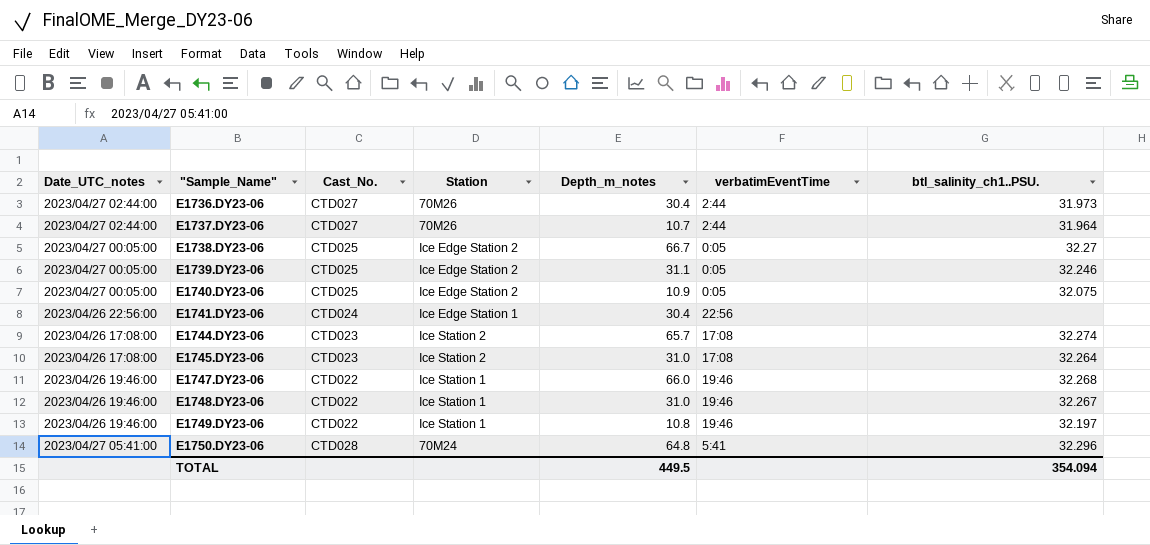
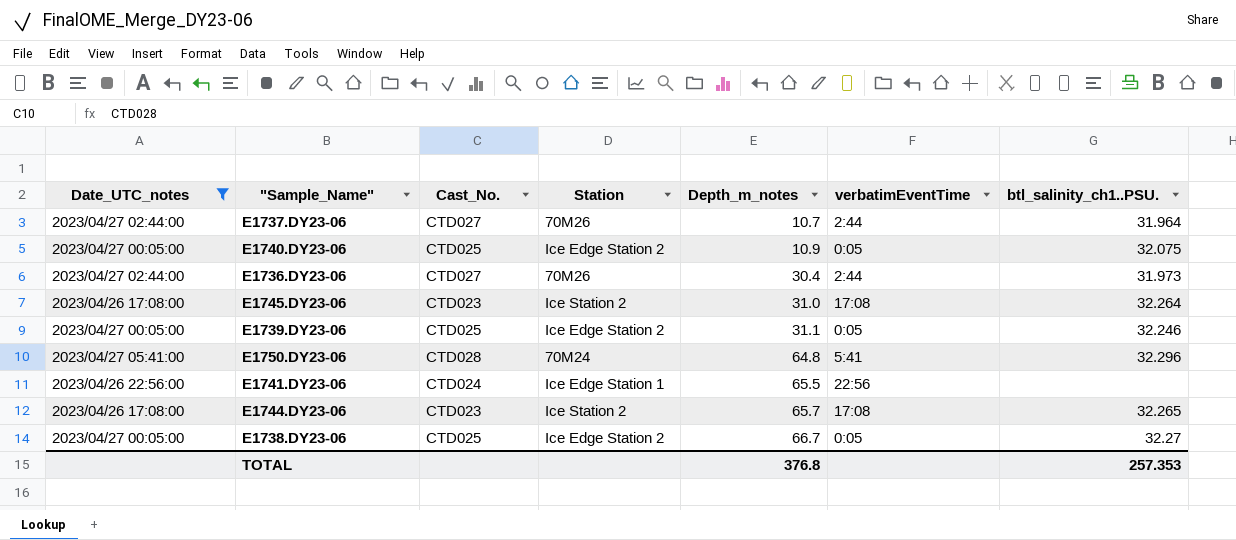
filter: none -> Date_UTC_notes != 2023/04/26 19:46:00
row order: "Sample_Name" ascending -> Depth_m_notes ascending
E1741.DY23-06 | Depth_m_notes: 30.4 -> 65.5
E1744.DY23-06 | btl_salinity_ch1..PSU.: 32.274 -> 32.265
TOTAL | Depth_m_notes: 449.5 -> 376.8
TOTAL | btl_salinity_ch1..PSU.: 354.094 -> 257.353

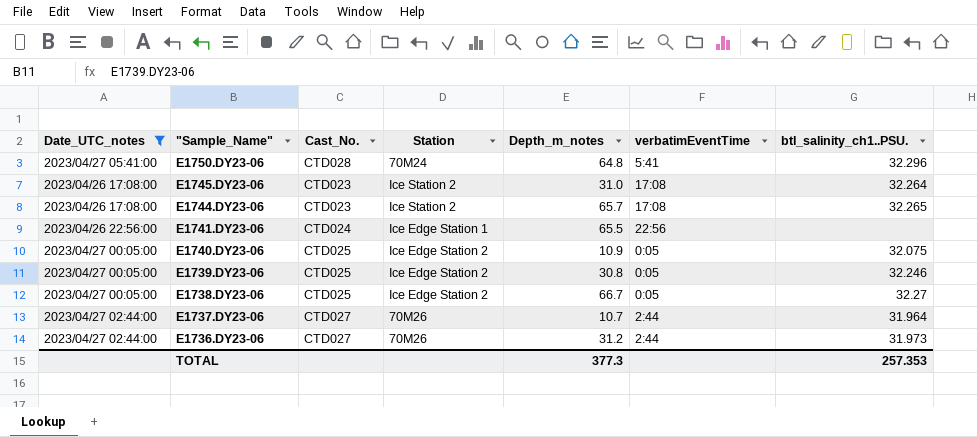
row order: Depth_m_notes ascending -> "Sample_Name" descending
E1739.DY23-06 | Depth_m_notes: 31.1 -> 30.8
E1736.DY23-06 | Depth_m_notes: 30.4 -> 31.2
TOTAL | Depth_m_notes: 376.8 -> 377.3

